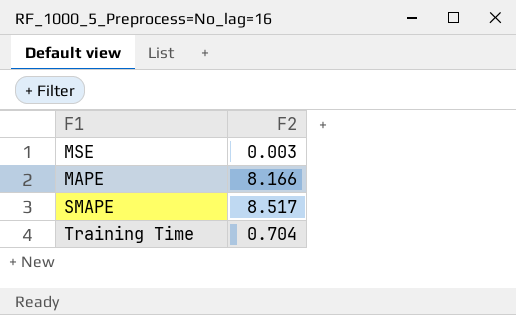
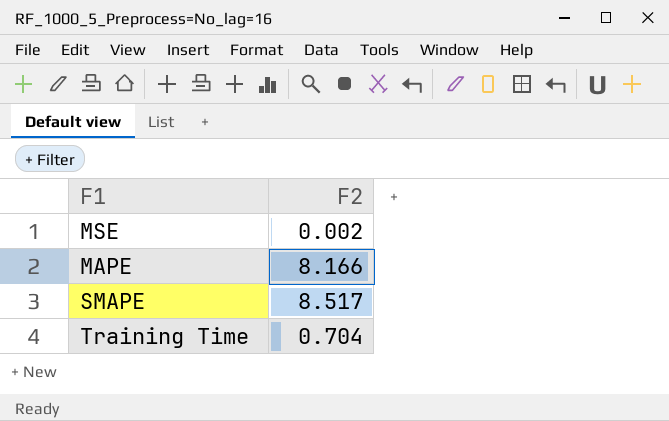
MSE | F2: 0.003 -> 0.002

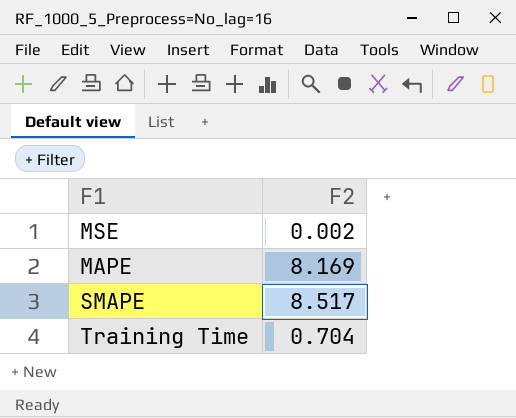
MAPE | F2: 8.166 -> 8.169

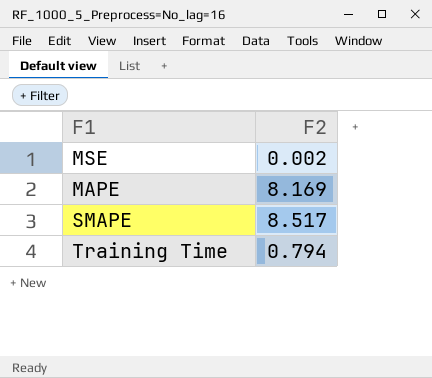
Training Time | F2: 0.704 -> 0.794

